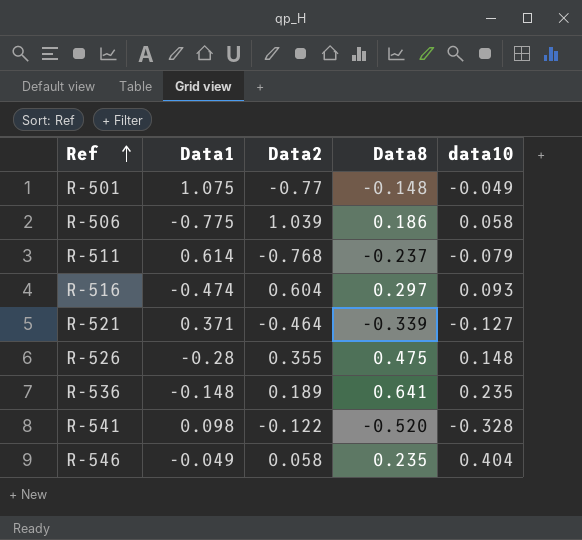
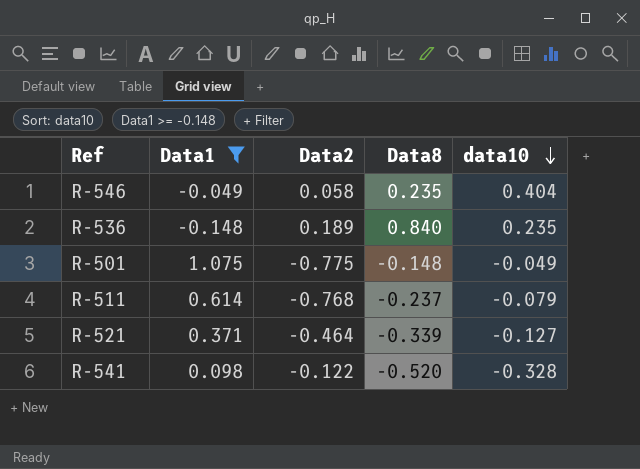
filter: none -> Data1 >= -0.148
row order: Ref ascending -> data10 descending
R-536 | Data8: 0.641 -> 0.840
R-501 | Data2: -0.77 -> -0.775

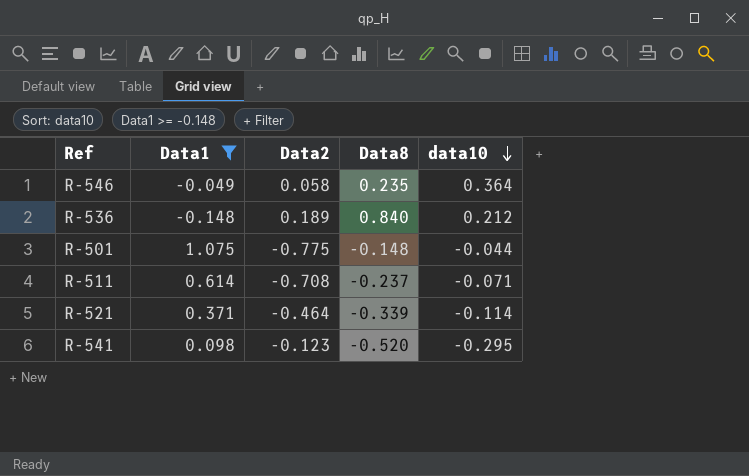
R-546 | data10: 0.404 -> 0.364
R-536 | data10: 0.235 -> 0.212
R-501 | data10: -0.049 -> -0.044
R-511 | Data2: -0.768 -> -0.708
R-511 | data10: -0.079 -> -0.071
R-521 | data10: -0.127 -> -0.114
R-541 | Data2: -0.122 -> -0.123
R-541 | data10: -0.328 -> -0.295

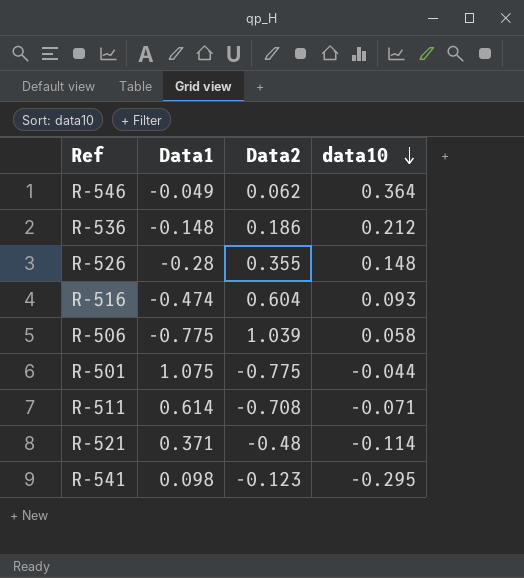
filter: Data1 >= -0.148 -> none
column Data8 | position: 4 -> none
R-546 | Data2: 0.058 -> 0.062
R-536 | Data2: 0.189 -> 0.186
R-521 | Data2: -0.464 -> -0.48

